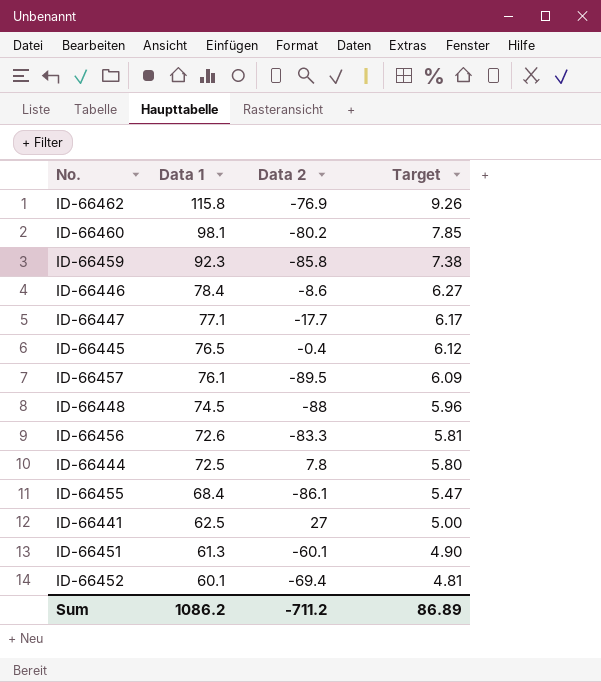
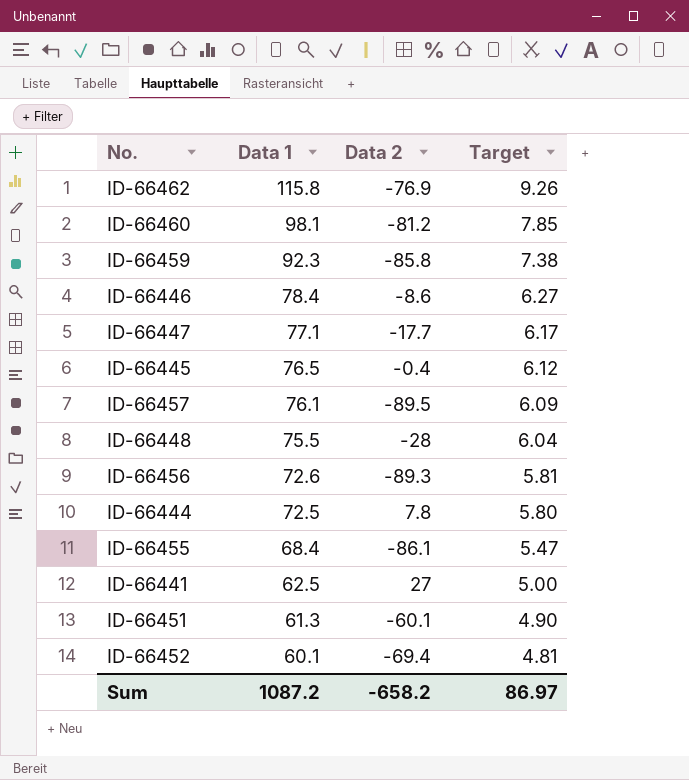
ID-66460 | Data 2: -80.2 -> -81.2
ID-66448 | Data 1: 74.5 -> 75.5
ID-66448 | Data 2: -88 -> -28
ID-66448 | Target: 5.96 -> 6.04
ID-66456 | Data 2: -83.3 -> -89.3
Sum | Data 1: 1086.2 -> 1087.2
Sum | Data 2: -711.2 -> -658.2
Sum | Target: 86.89 -> 86.97

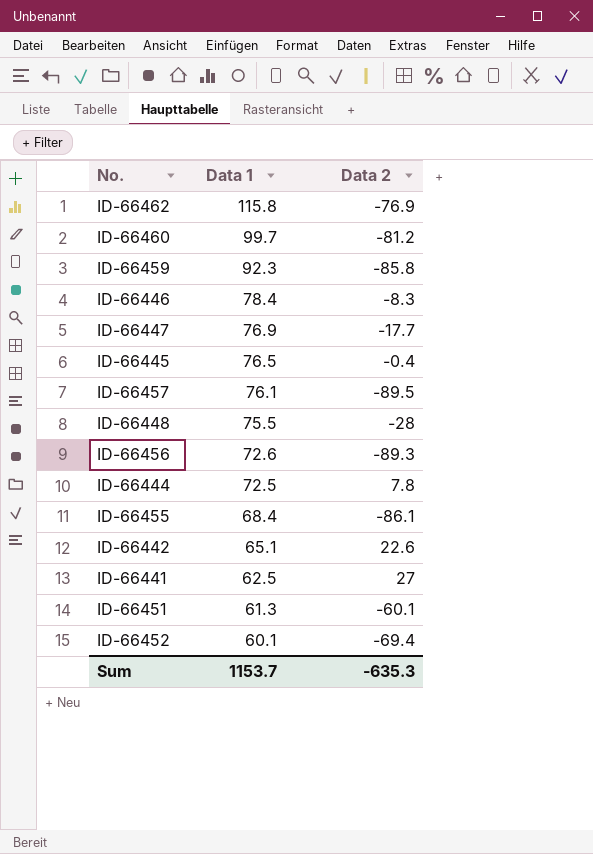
column Target | formula: [Data 1] * 0.08 -> none
ID-66460 | Data 1: 98.1 -> 99.7
ID-66446 | Data 2: -8.6 -> -8.3
ID-66447 | Data 1: 77.1 -> 76.9
row ID-66442: none -> 65.1 | 22.6
Sum | Data 1: 1087.2 -> 1153.7
Sum | Data 2: -658.2 -> -635.3

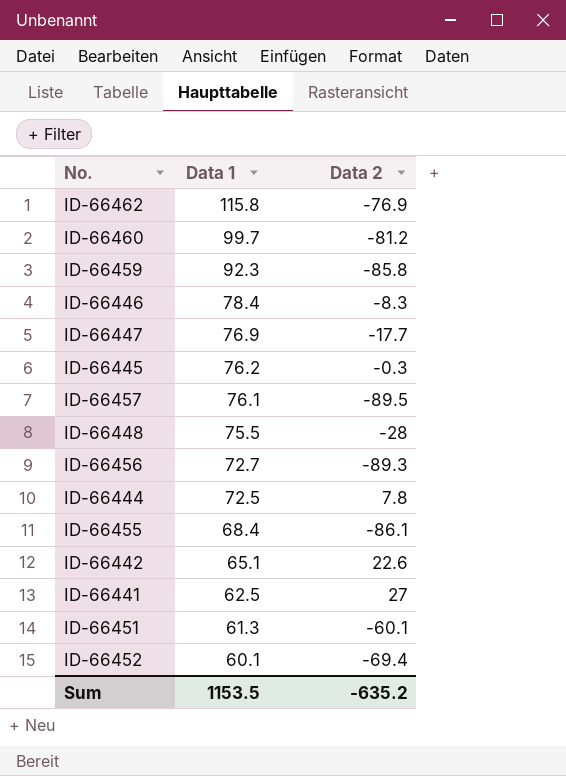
ID-66445 | Data 1: 76.5 -> 76.2
ID-66445 | Data 2: -0.4 -> -0.3
ID-66456 | Data 1: 72.6 -> 72.7
Sum | Data 1: 1153.7 -> 1153.5
Sum | Data 2: -635.3 -> -635.2

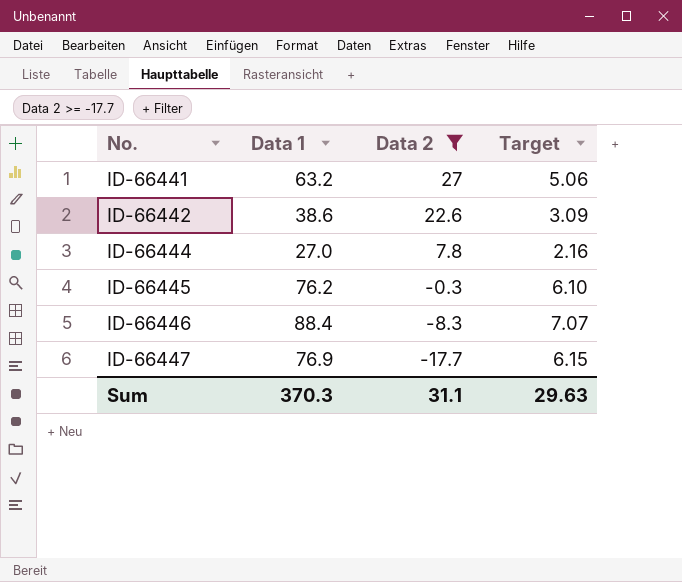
filter: none -> Data 2 >= -17.7
row order: Data 1 descending -> No. ascending
column Target | formula: none -> [Data 1] * 0.08
ID-66441 | Data 1: 62.5 -> 63.2
ID-66442 | Data 1: 65.1 -> 38.6
ID-66444 | Data 1: 72.5 -> 27.0
ID-66446 | Data 1: 78.4 -> 88.4
Sum | Data 1: 1153.5 -> 370.3
Sum | Data 2: -635.2 -> 31.1

